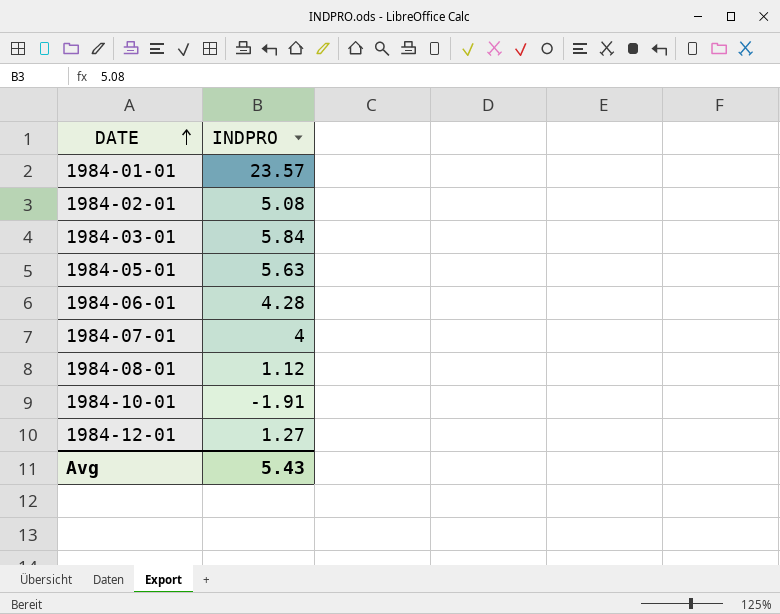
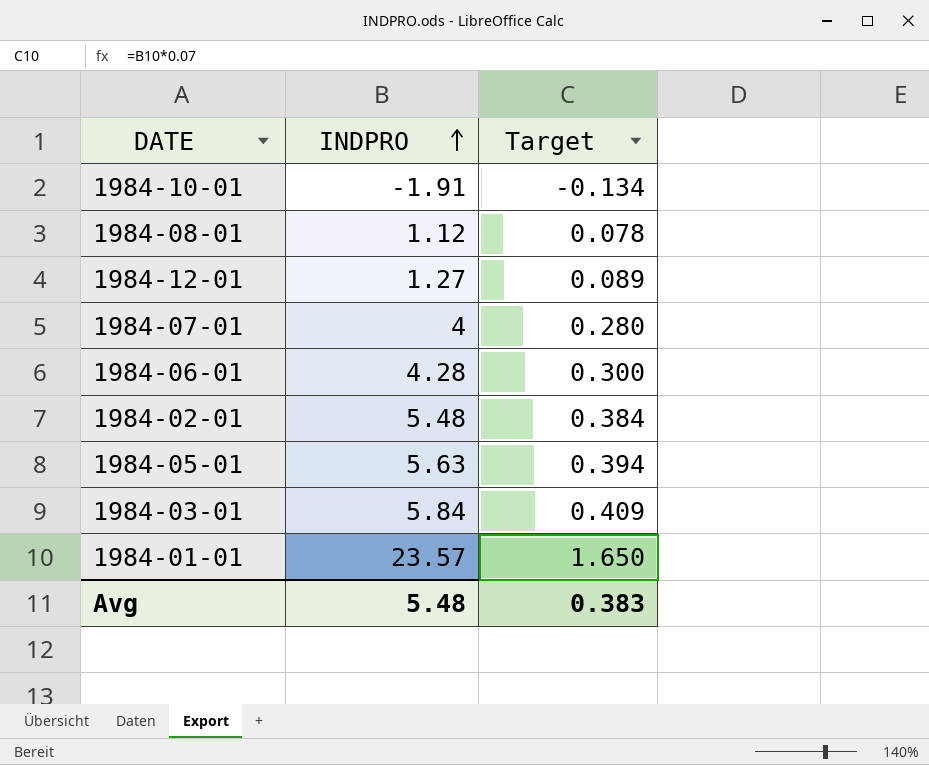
row order: DATE ascending -> INDPRO ascending
column Target | formula: none -> [INDPRO] * 0.07
1984-02-01 | INDPRO: 5.08 -> 5.48
Avg | INDPRO: 5.43 -> 5.48

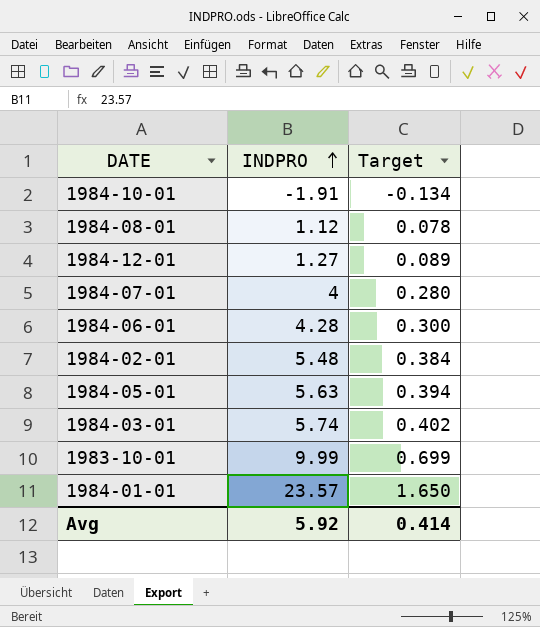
1984-03-01 | INDPRO: 5.84 -> 5.74
1984-03-01 | Target: 0.409 -> 0.402
row 1983-10-01: none -> 9.99 | 0.699
Avg | INDPRO: 5.48 -> 5.92
Avg | Target: 0.383 -> 0.414

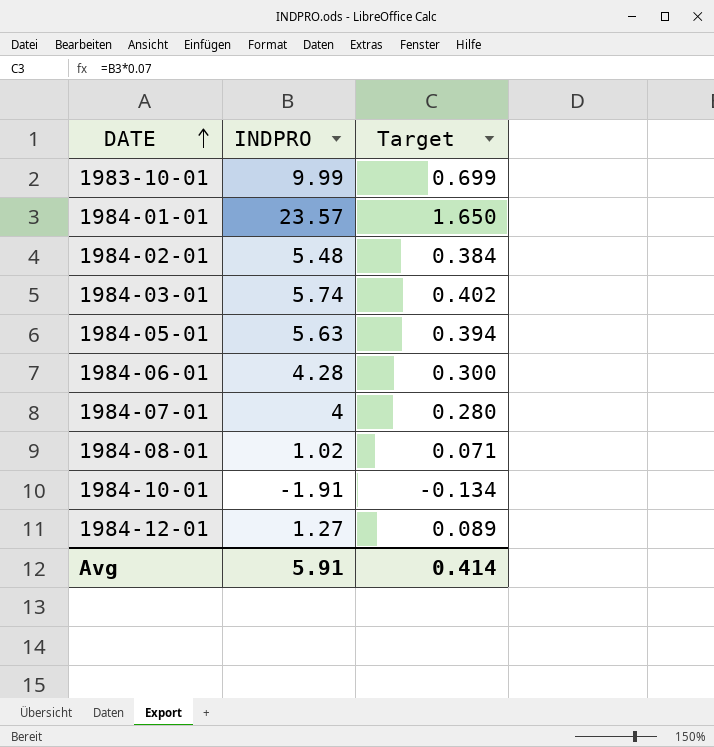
row order: INDPRO ascending -> DATE ascending
1984-08-01 | INDPRO: 1.12 -> 1.02
1984-08-01 | Target: 0.078 -> 0.071
Avg | INDPRO: 5.92 -> 5.91

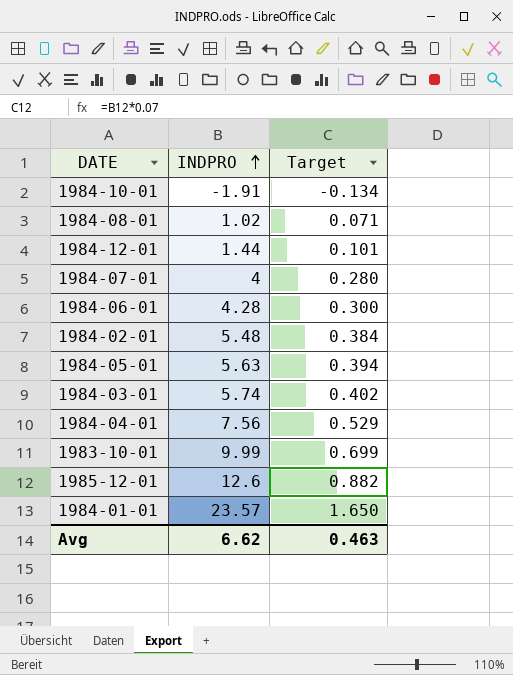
row order: DATE ascending -> INDPRO ascending
1984-12-01 | INDPRO: 1.27 -> 1.44
1984-12-01 | Target: 0.089 -> 0.101
row 1984-04-01: none -> 7.56 | 0.529
row 1985-12-01: none -> 12.6 | 0.882
Avg | INDPRO: 5.91 -> 6.62
Avg | Target: 0.414 -> 0.463

